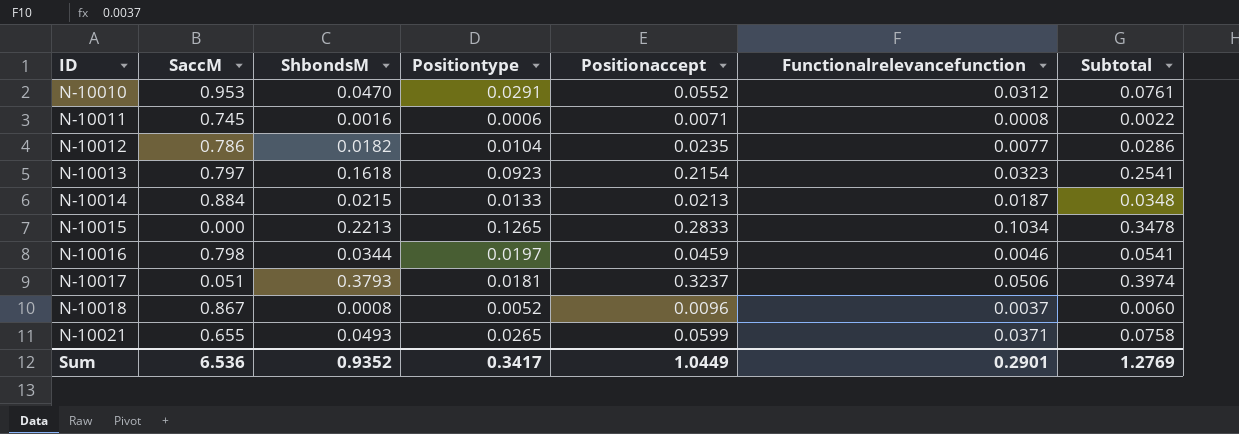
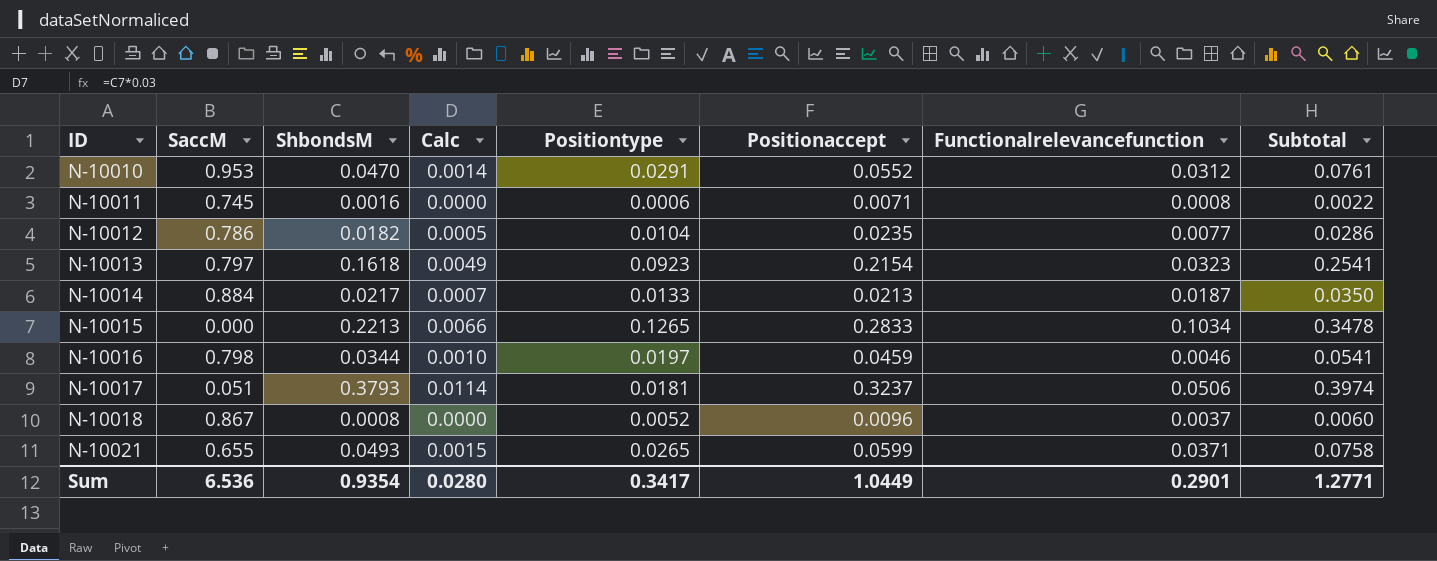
column Calc | formula: none -> [ShbondsM] * 0.03
N-10014 | ShbondsM: 0.0215 -> 0.0217
N-10014 | Subtotal: 0.0348 -> 0.0350
Sum | ShbondsM: 0.9352 -> 0.9354
Sum | Subtotal: 1.2769 -> 1.2771

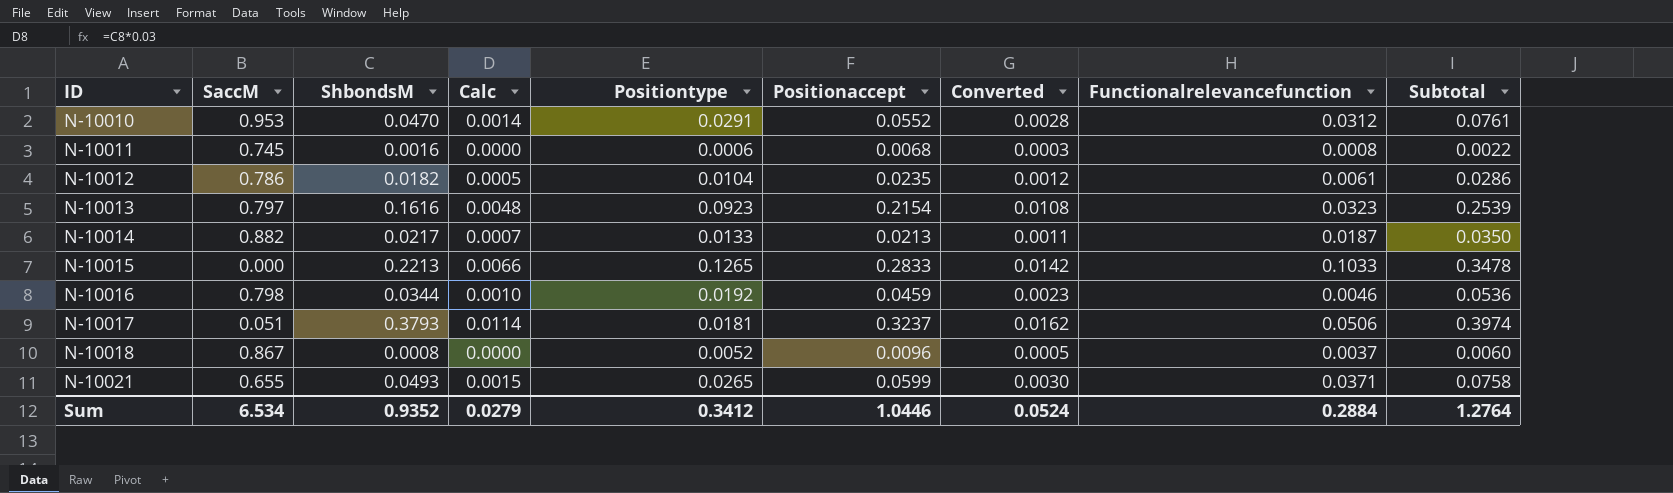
column Converted | formula: none -> [Positionaccept] * 0.05
N-10011 | Positionaccept: 0.0071 -> 0.0068
N-10012 | Functionalrelevancefunction: 0.0077 -> 0.0061
N-10013 | ShbondsM: 0.1618 -> 0.1616
N-10013 | Calc: 0.0049 -> 0.0048
N-10013 | Subtotal: 0.2541 -> 0.2539
N-10014 | SaccM: 0.884 -> 0.882
N-10015 | Functionalrelevancefunction: 0.1034 -> 0.1033
N-10016 | Positiontype: 0.0197 -> 0.0192
N-10016 | Subtotal: 0.0541 -> 0.0536
Sum | SaccM: 6.536 -> 6.534
Sum | ShbondsM: 0.9354 -> 0.9352
Sum | Calc: 0.0280 -> 0.0279
Sum | Positiontype: 0.3417 -> 0.3412
Sum | Positionaccept: 1.0449 -> 1.0446
Sum | Functionalrelevancefunction: 0.2901 -> 0.2884
Sum | Subtotal: 1.2771 -> 1.2764

